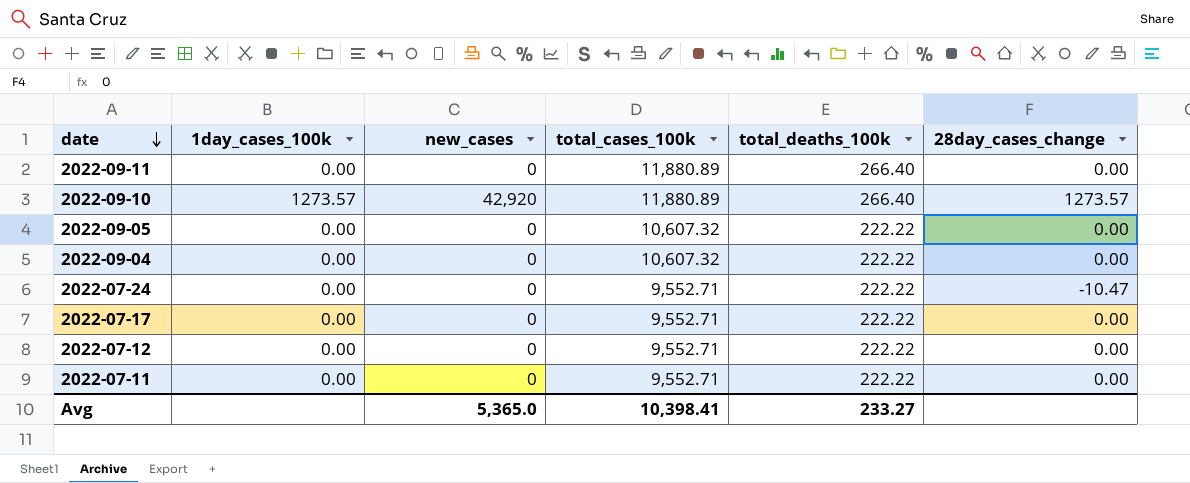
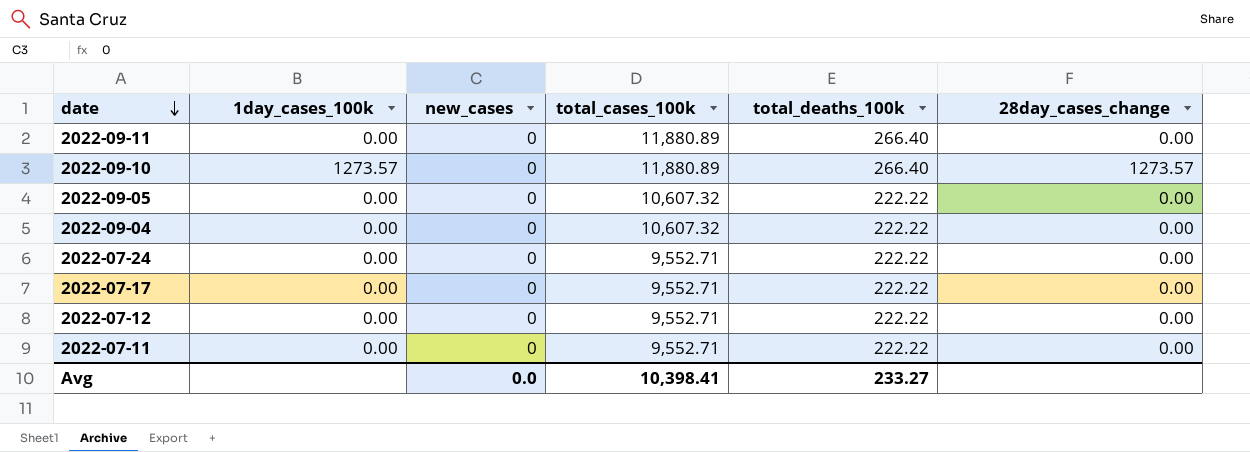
2022-09-10 | new_cases: 42,920 -> 0
2022-07-24 | 28day_cases_change: -10.47 -> 0.00
Avg | new_cases: 5,365.0 -> 0.0

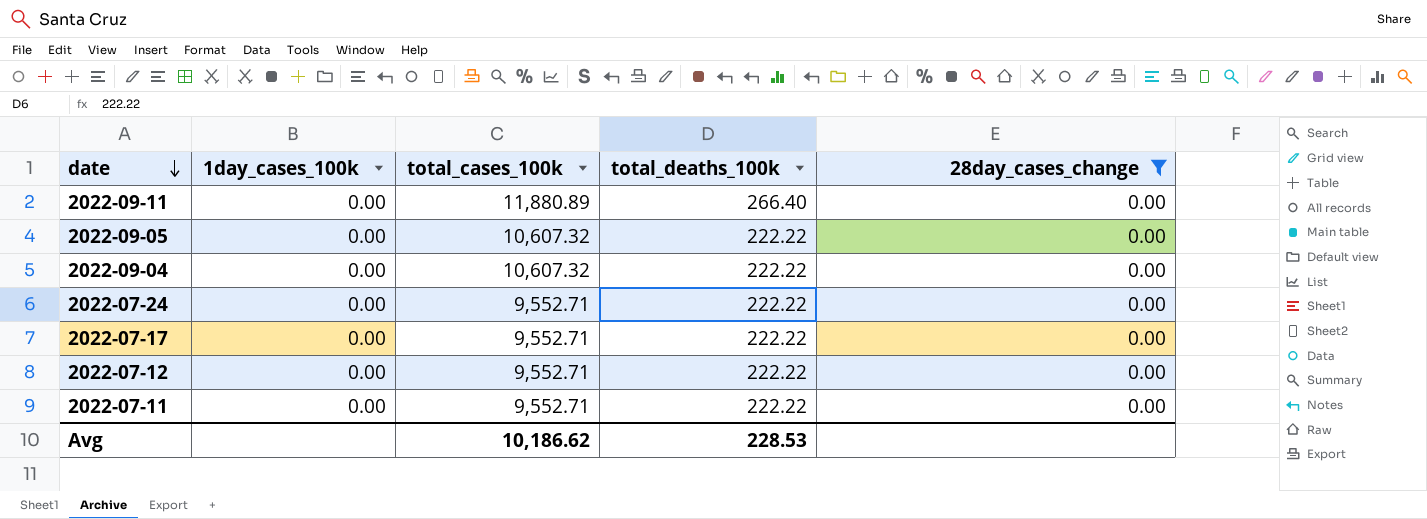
filter: none -> 28day_cases_change = 0.00
column new_cases | position: 3 -> none
Avg | total_cases_100k: 10,398.41 -> 10,186.62
Avg | total_deaths_100k: 233.27 -> 228.53

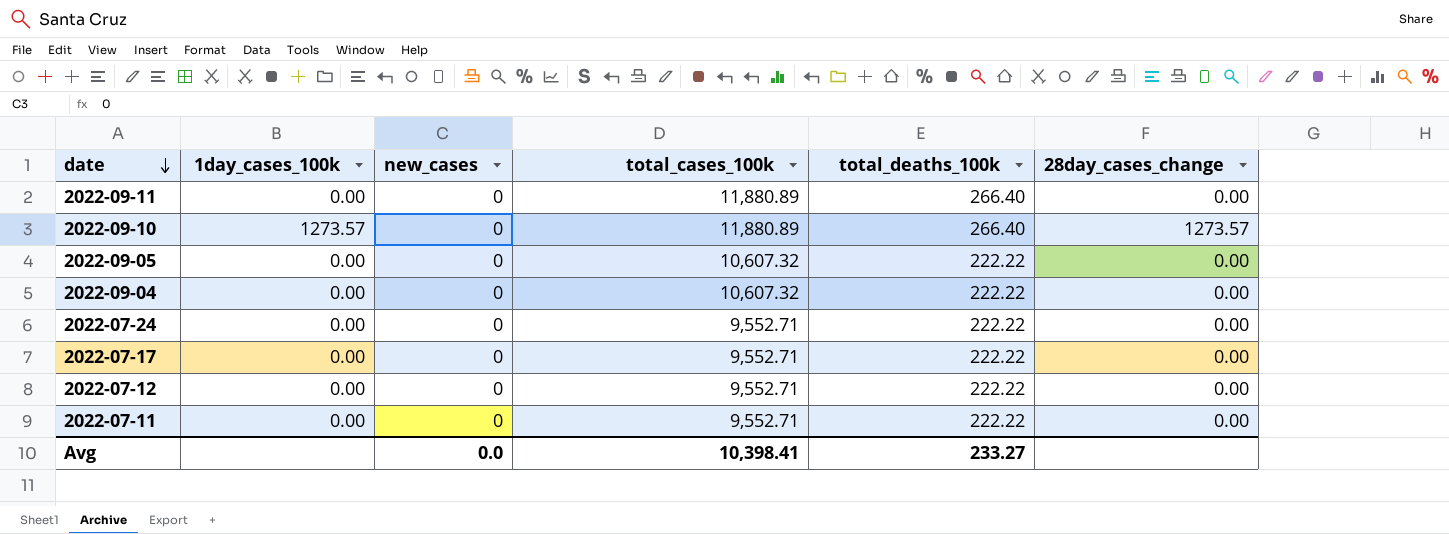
filter: 28day_cases_change = 0.00 -> none
column new_cases | position: none -> 3
Avg | total_cases_100k: 10,186.62 -> 10,398.41
Avg | total_deaths_100k: 228.53 -> 233.27

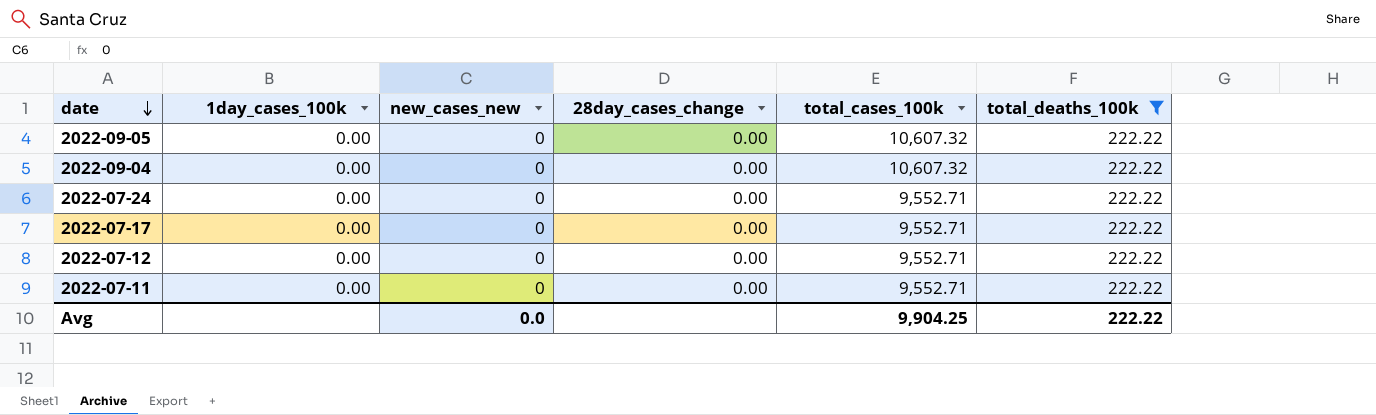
filter: none -> total_deaths_100k = 222.22
column name: new_cases -> new_cases_new
column 28day_cases_change | position: 6 -> 4
Avg | total_cases_100k: 10,398.41 -> 9,904.25
Avg | total_deaths_100k: 233.27 -> 222.22

